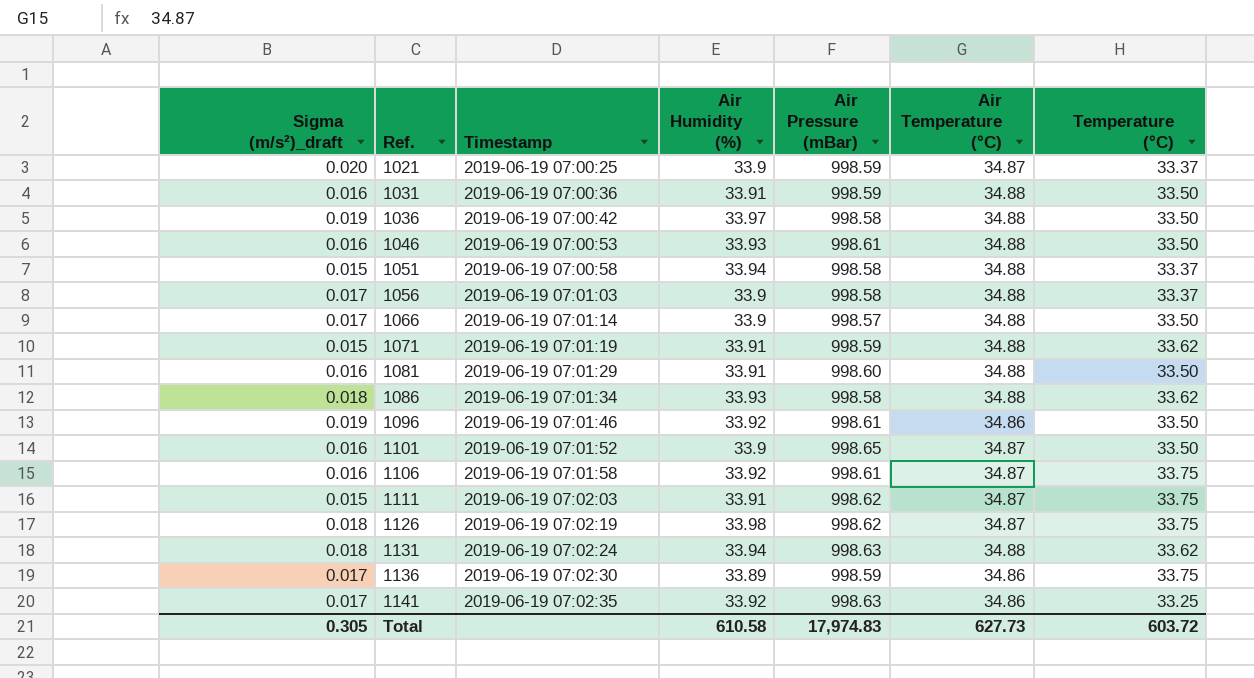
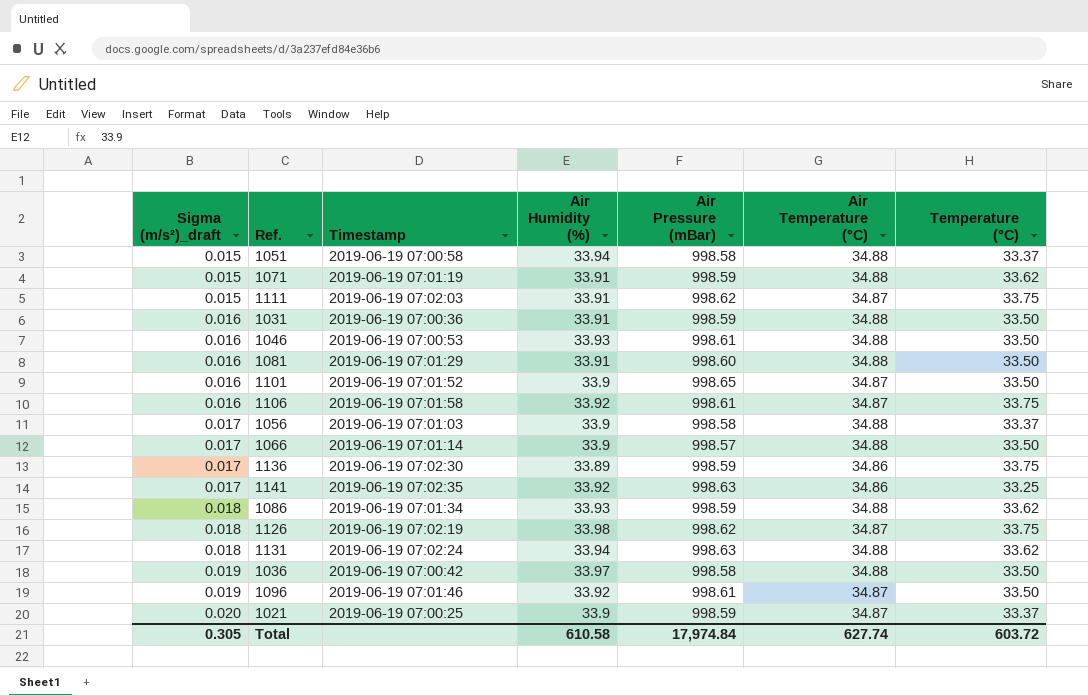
row order: Ref. ascending -> Sigma (m/s²)_draft ascending
1086 | Air Pressure (mBar): 998.58 -> 998.59
1096 | Air Temperature (°C): 34.86 -> 34.87
Total | Air Pressure (mBar): 17,974.83 -> 17,974.84
Total | Air Temperature (°C): 627.73 -> 627.74

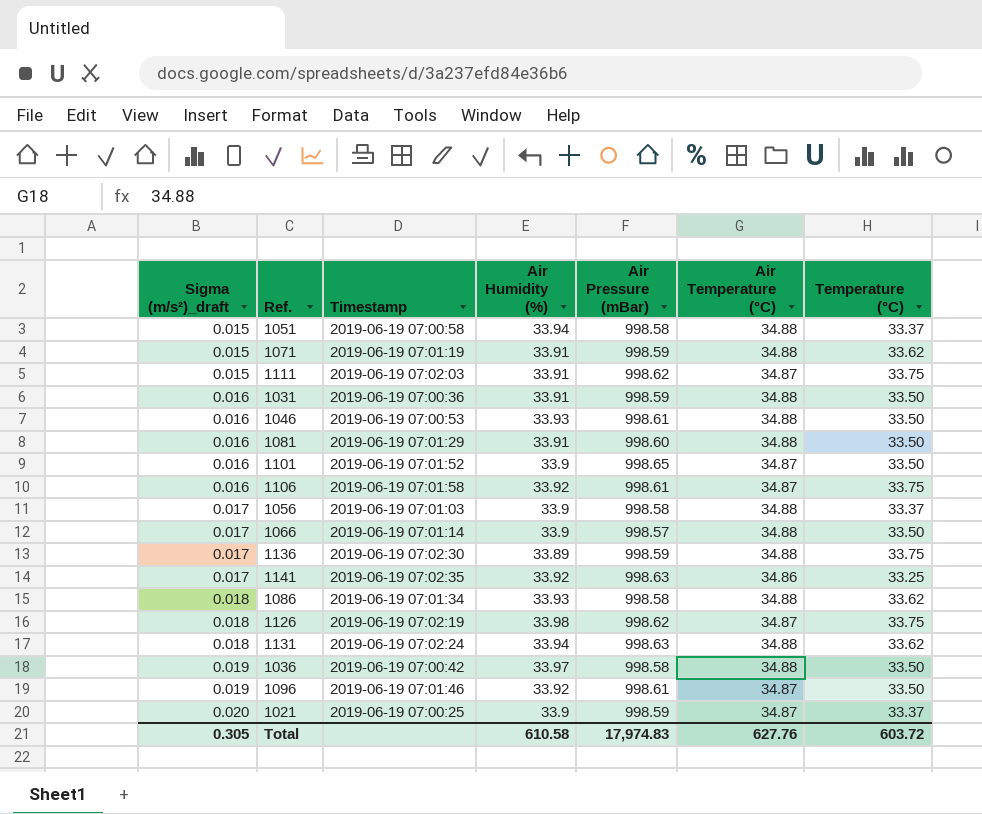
1136 | Air Temperature (°C): 34.86 -> 34.88
1086 | Air Pressure (mBar): 998.59 -> 998.58
Total | Air Pressure (mBar): 17,974.84 -> 17,974.83
Total | Air Temperature (°C): 627.74 -> 627.76

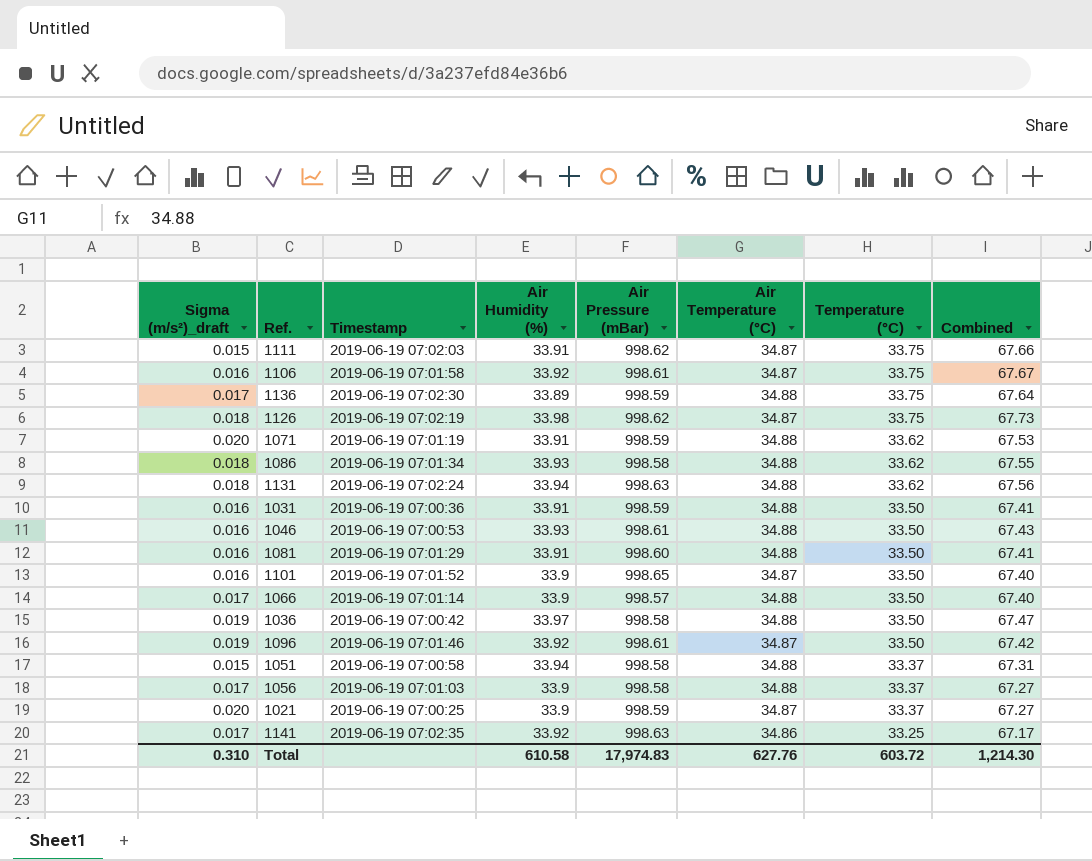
row order: Sigma (m/s²)_draft ascending -> Temperature (°C) descending
column Combined | formula: none -> [Air Humidity (%)] + [Temperature (°C)]
1071 | Sigma (m/s²)_draft: 0.015 -> 0.020
Total | Sigma (m/s²)_draft: 0.305 -> 0.310

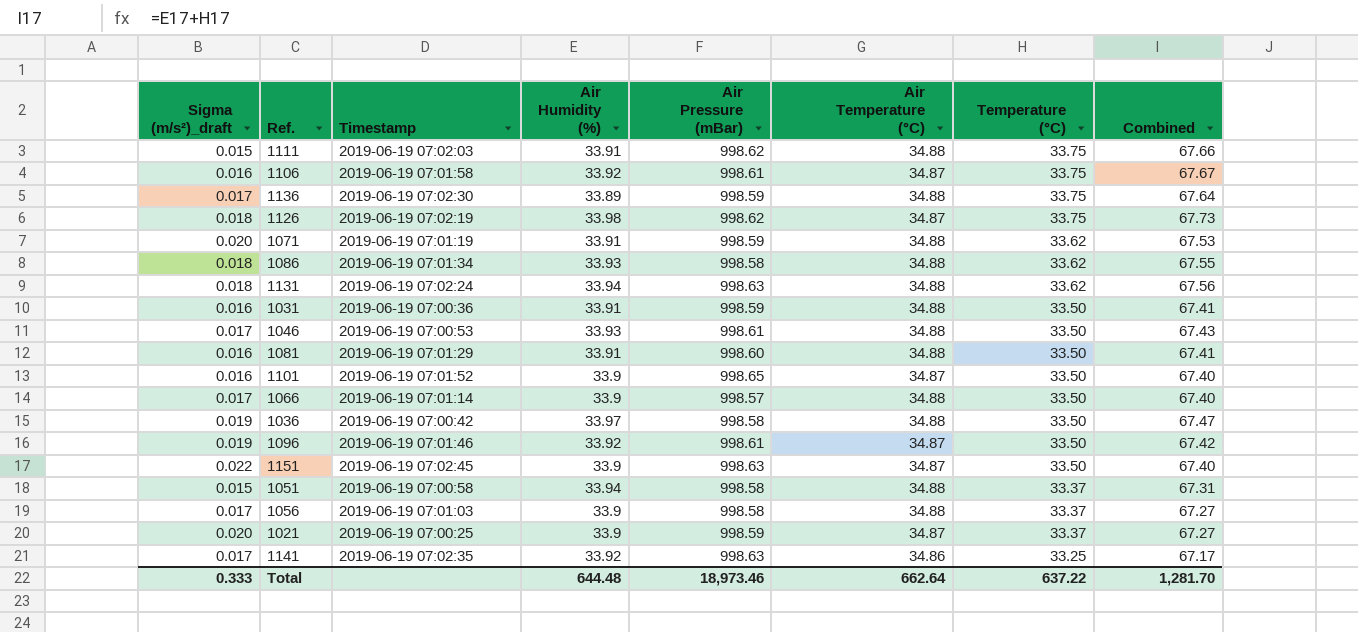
1111 | Air Temperature (°C): 34.87 -> 34.88
1046 | Sigma (m/s²)_draft: 0.016 -> 0.017
row 1151: none -> 0.022 | 2019-06-19 07:02:45 | 33.9 | 998.63 | 34.87 | 33.50 | 67.40
Total | Sigma (m/s²)_draft: 0.310 -> 0.333
Total | Air Humidity (%): 610.58 -> 644.48
Total | Air Pressure (mBar): 17,974.83 -> 18,973.46
Total | Air Temperature (°C): 627.76 -> 662.64
Total | Temperature (°C): 603.72 -> 637.22
Total | Combined: 1,214.30 -> 1,281.70

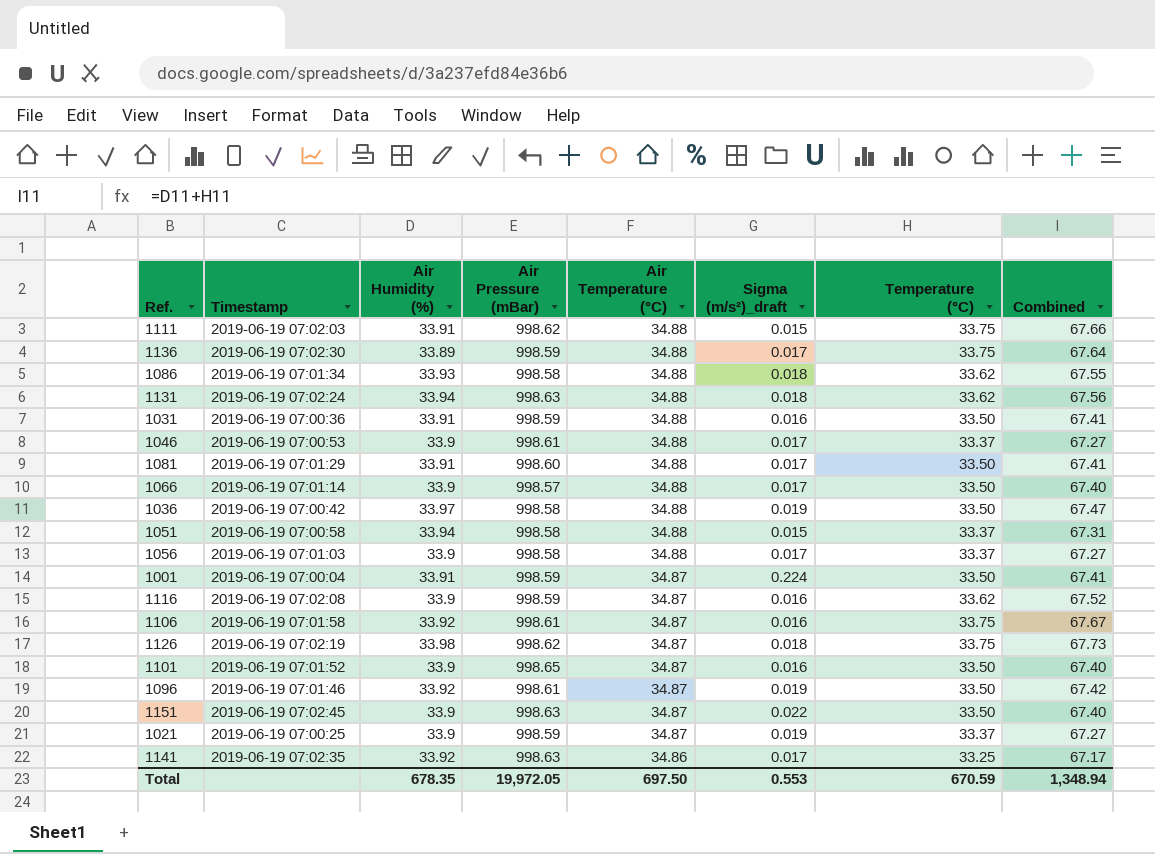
row order: Temperature (°C) descending -> Air Temperature (°C) descending
column Sigma (m/s²)_draft | position: 1 -> 6
row 1071: 0.020 | 2019-06-19 07:01:19 | 33.91 | 998.59 | 34.88 | 33.62 | 67.53 -> none
1046 | Air Humidity (%): 33.93 -> 33.9
1046 | Temperature (°C): 33.50 -> 33.37
1046 | Combined: 67.43 -> 67.27
1081 | Sigma (m/s²)_draft: 0.016 -> 0.017
row 1001: none -> 2019-06-19 07:00:04 | 33.91 | 998.59 | 34.87 | 0.224 | 33.50 | 67.41
row 1116: none -> 2019-06-19 07:02:08 | 33.9 | 998.59 | 34.87 | 0.016 | 33.62 | 67.52
1021 | Sigma (m/s²)_draft: 0.020 -> 0.019
Total | Air Humidity (%): 644.48 -> 678.35
Total | Air Pressure (mBar): 18,973.46 -> 19,972.05
Total | Air Temperature (°C): 662.64 -> 697.50
Total | Sigma (m/s²)_draft: 0.333 -> 0.553
Total | Temperature (°C): 637.22 -> 670.59
Total | Combined: 1,281.70 -> 1,348.94

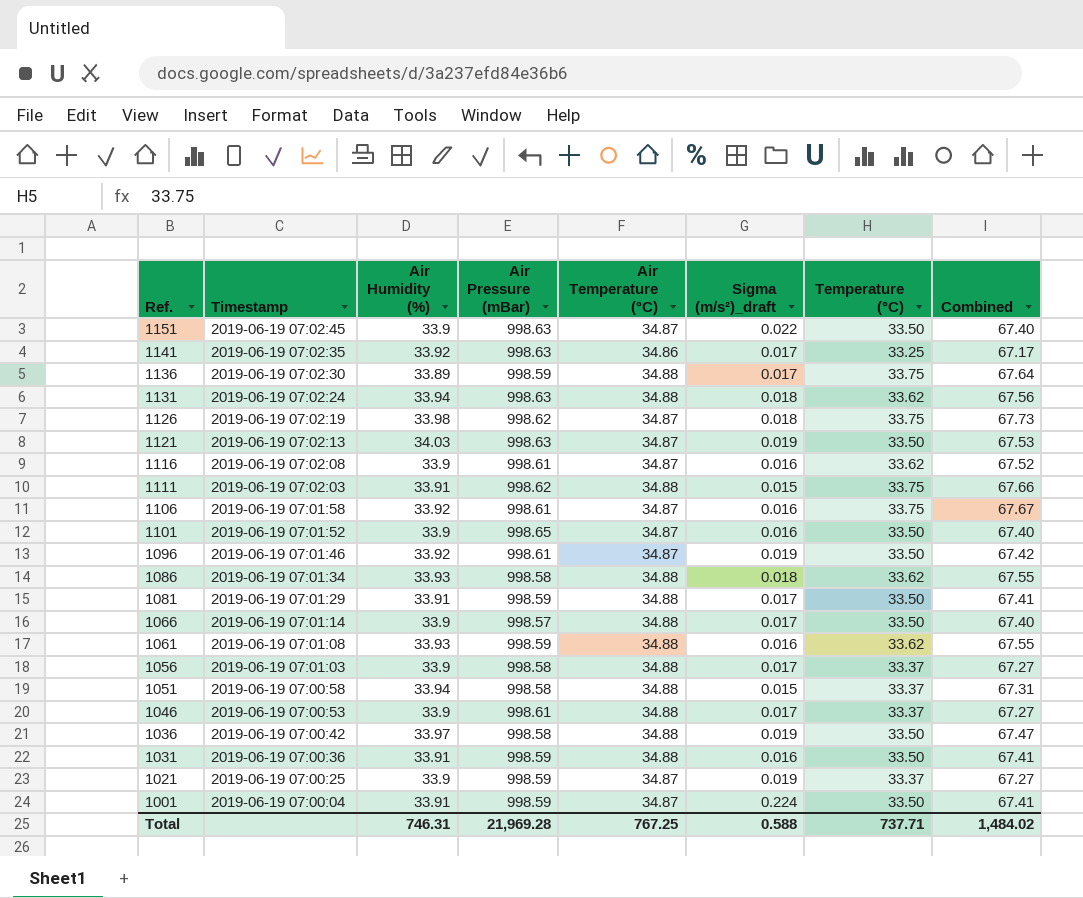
row order: Air Temperature (°C) descending -> Ref. descending
row 1121: none -> 2019-06-19 07:02:13 | 34.03 | 998.63 | 34.87 | 0.019 | 33.50 | 67.53
1116 | Air Pressure (mBar): 998.59 -> 998.61
1081 | Air Pressure (mBar): 998.60 -> 998.59
row 1061: none -> 2019-06-19 07:01:08 | 33.93 | 998.59 | 34.88 | 0.016 | 33.62 | 67.55
Total | Air Humidity (%): 678.35 -> 746.31
Total | Air Pressure (mBar): 19,972.05 -> 21,969.28
Total | Air Temperature (°C): 697.50 -> 767.25
Total | Sigma (m/s²)_draft: 0.553 -> 0.588
Total | Temperature (°C): 670.59 -> 737.71
Total | Combined: 1,348.94 -> 1,484.02

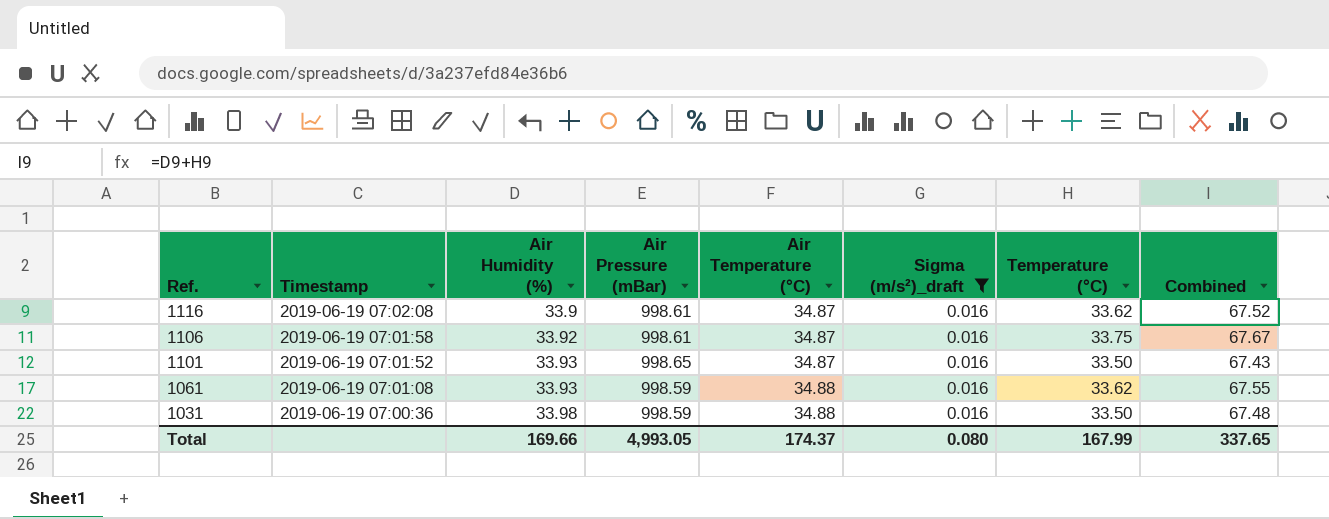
filter: none -> Sigma (m/s²)_draft = 0.016
1101 | Air Humidity (%): 33.9 -> 33.93
1101 | Combined: 67.40 -> 67.43
1031 | Air Humidity (%): 33.91 -> 33.98
1031 | Combined: 67.41 -> 67.48
Total | Air Humidity (%): 746.31 -> 169.66
Total | Air Pressure (mBar): 21,969.28 -> 4,993.05
Total | Air Temperature (°C): 767.25 -> 174.37
Total | Sigma (m/s²)_draft: 0.588 -> 0.080
Total | Temperature (°C): 737.71 -> 167.99
Total | Combined: 1,484.02 -> 337.65

